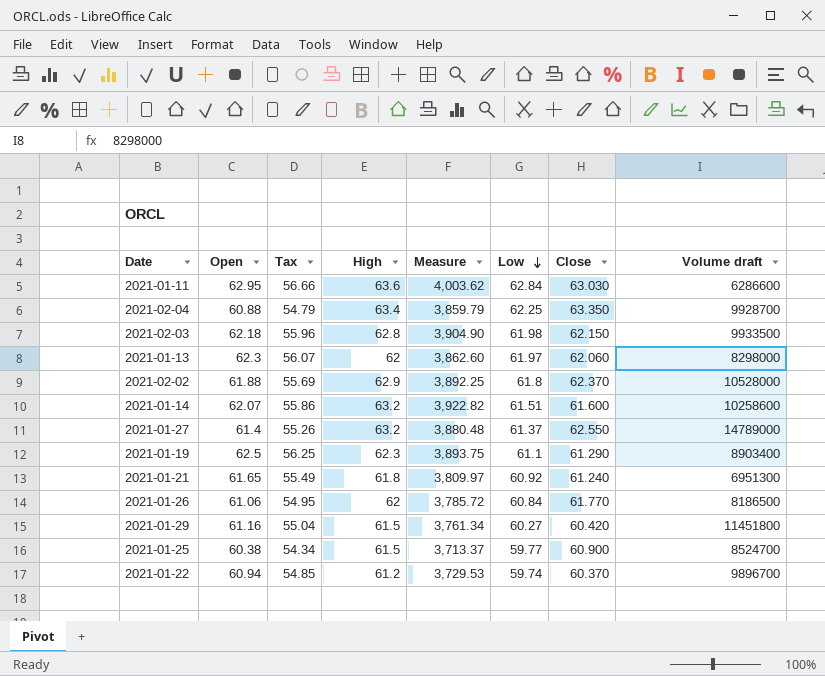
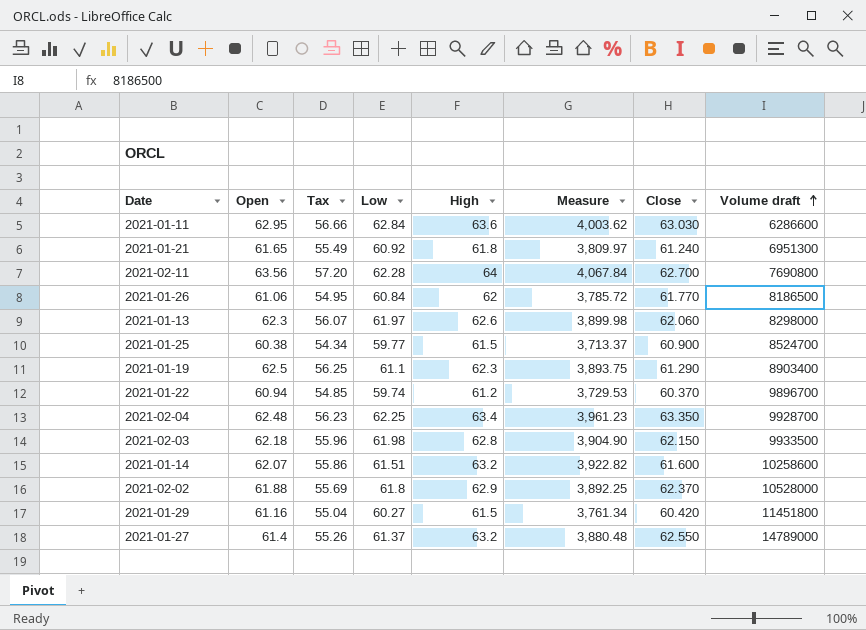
row order: Low descending -> Volume draft ascending
column Low | position: 6 -> 4
row 2021-02-11: none -> 63.56 | 57.20 | 62.28 | 64 | 4,067.84 | 62.700 | 7690800
2021-01-13 | High: 62 -> 62.6
2021-01-13 | Measure: 3,862.60 -> 3,899.98
2021-02-04 | Open: 60.88 -> 62.48
2021-02-04 | Tax: 54.79 -> 56.23
2021-02-04 | Measure: 3,859.79 -> 3,961.23

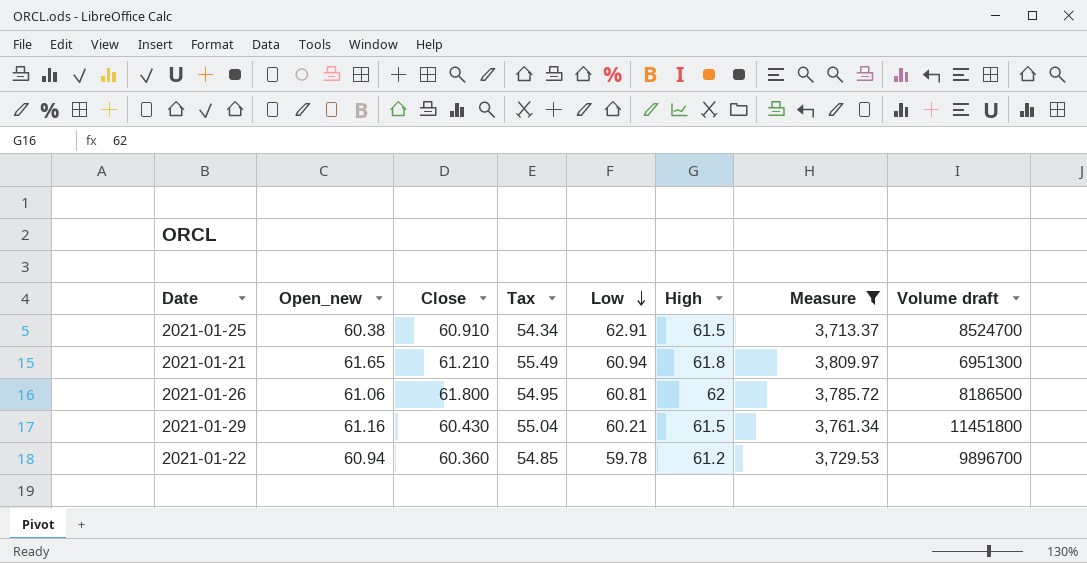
filter: none -> Measure <= 3,809.97
row order: Volume draft ascending -> Low descending
column name: Open -> Open_new
column Close | position: 7 -> 3
2021-01-25 | Close: 60.900 -> 60.910
2021-01-25 | Low: 59.77 -> 62.91
2021-01-21 | Close: 61.240 -> 61.210
2021-01-21 | Low: 60.92 -> 60.94
2021-01-26 | Close: 61.770 -> 61.800
2021-01-26 | Low: 60.84 -> 60.81
2021-01-29 | Close: 60.420 -> 60.430
2021-01-29 | Low: 60.27 -> 60.21
2021-01-22 | Close: 60.370 -> 60.360
2021-01-22 | Low: 59.74 -> 59.78

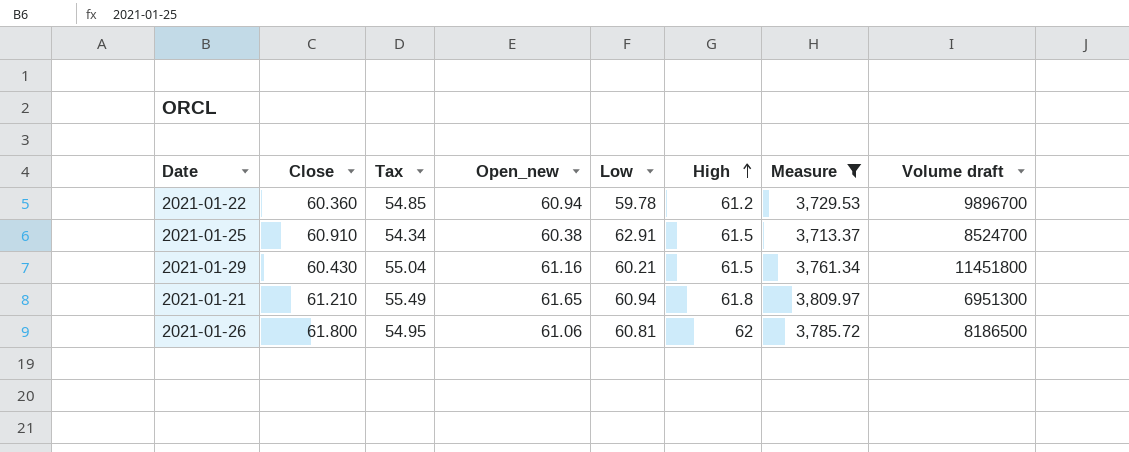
row order: Low descending -> High ascending
column Open_new | position: 2 -> 4

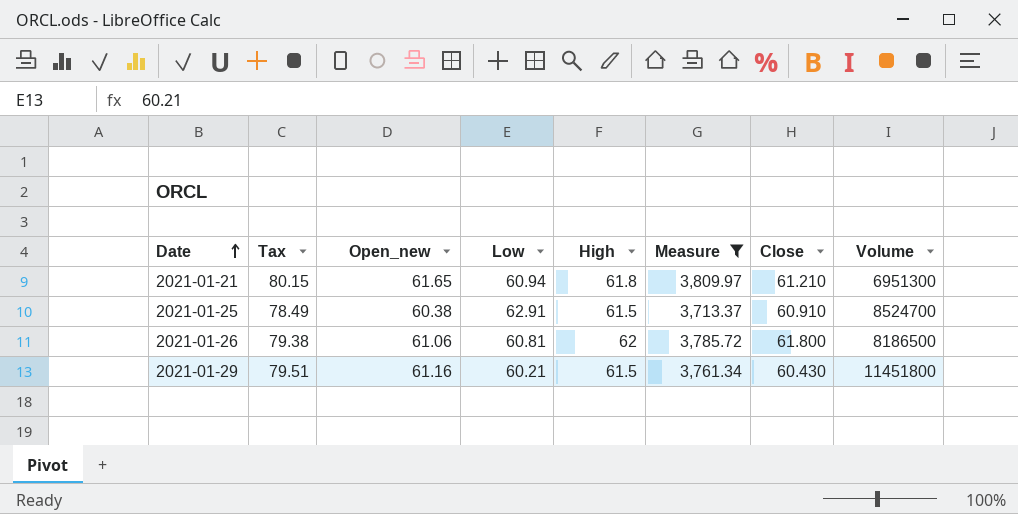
row order: High ascending -> Date ascending
column Tax | formula: [Open_new] * 0.9 -> [Open_new] * 1.3
column Close | position: 2 -> 7
column name: Volume draft -> Volume
row 2021-01-22: 60.360 | 54.85 | 60.94 | 59.78 | 61.2 | 3,729.53 | 9896700 -> none

